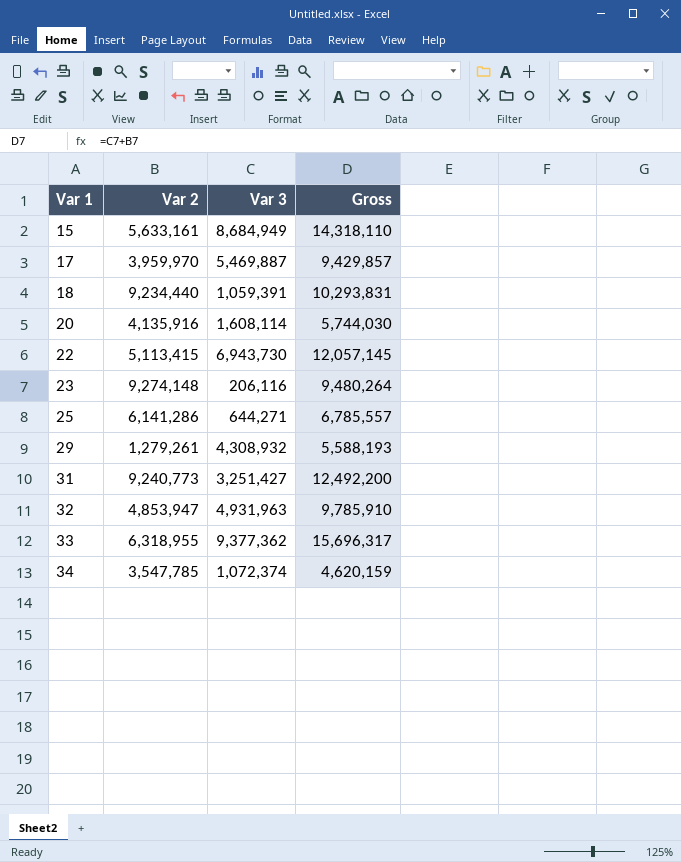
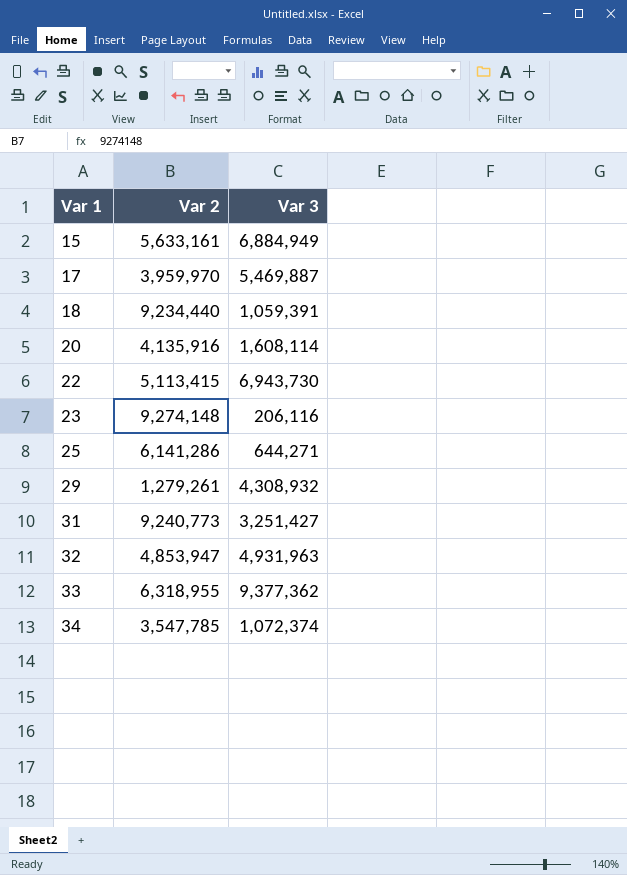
column Gross | formula: [Var 2] + [Var 3] -> none
15 | Var 3: 8,684,949 -> 6,884,949

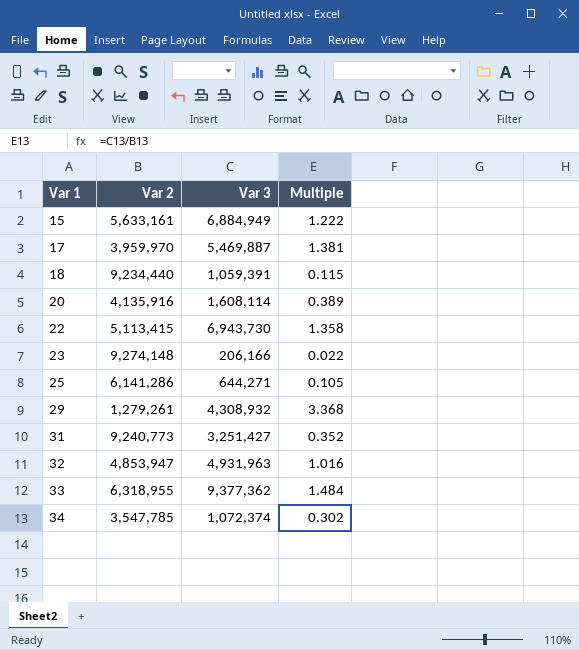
column Multiple | formula: none -> [Var 3] / [Var 2]
23 | Var 3: 206,116 -> 206,166

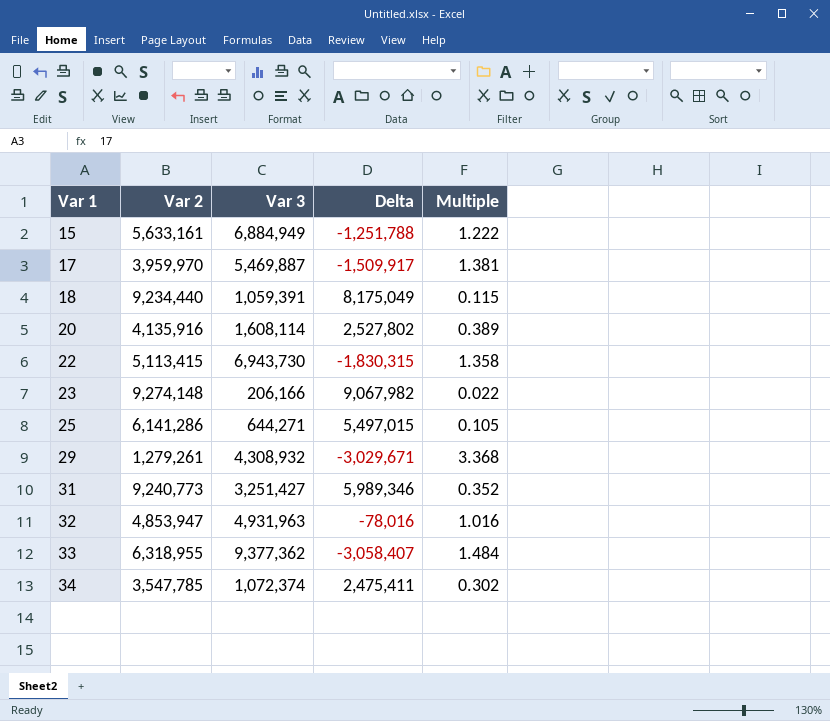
column Delta | formula: none -> [Var 2] - [Var 3]

